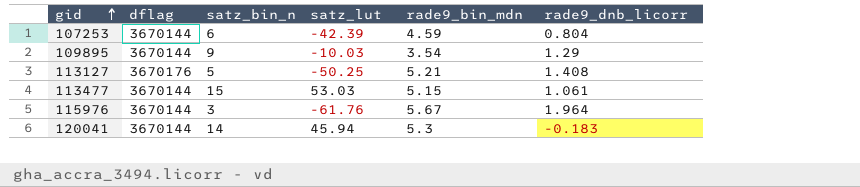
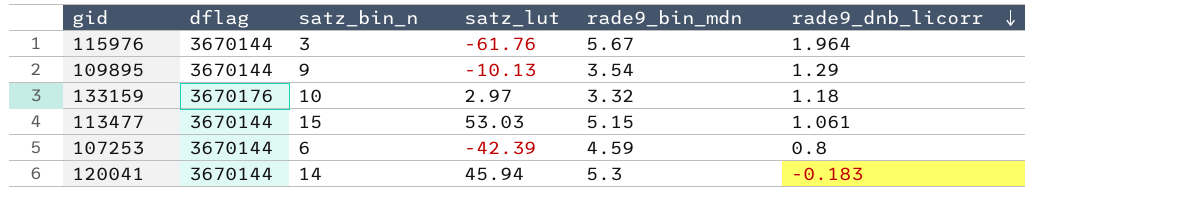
row order: gid ascending -> rade9_dnb_licorr descending
row 113127: 3670176 | 5 | -50.25 | 5.21 | 1.408 -> none
109895 | satz_lut: -10.03 -> -10.13
row 133159: none -> 3670176 | 10 | 2.97 | 3.32 | 1.18
107253 | rade9_dnb_licorr: 0.804 -> 0.8

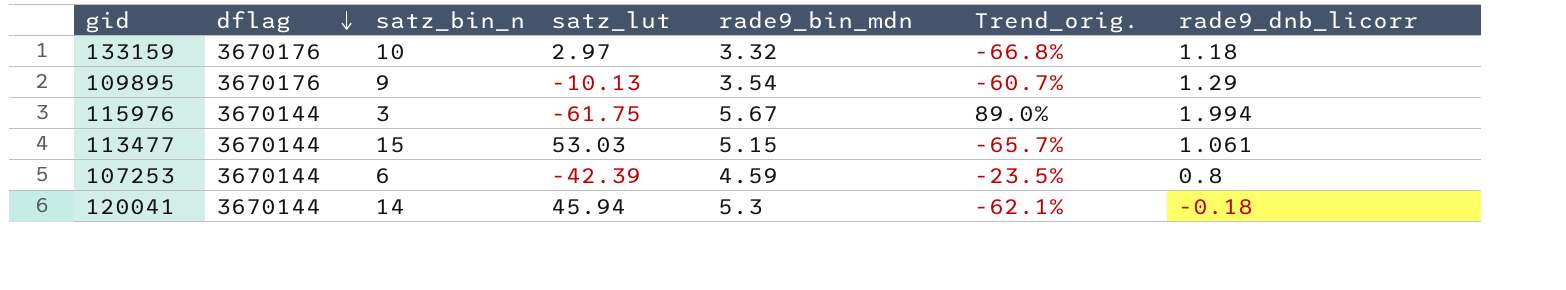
row order: rade9_dnb_licorr descending -> dflag descending
column Trend_orig. | formula: none -> ([rade9_bin_mdn] - [satz_bin_n]) / [satz_bin_n]
109895 | dflag: 3670144 -> 3670176
115976 | satz_lut: -61.76 -> -61.75
115976 | rade9_dnb_licorr: 1.964 -> 1.994
120041 | rade9_dnb_licorr: -0.183 -> -0.18

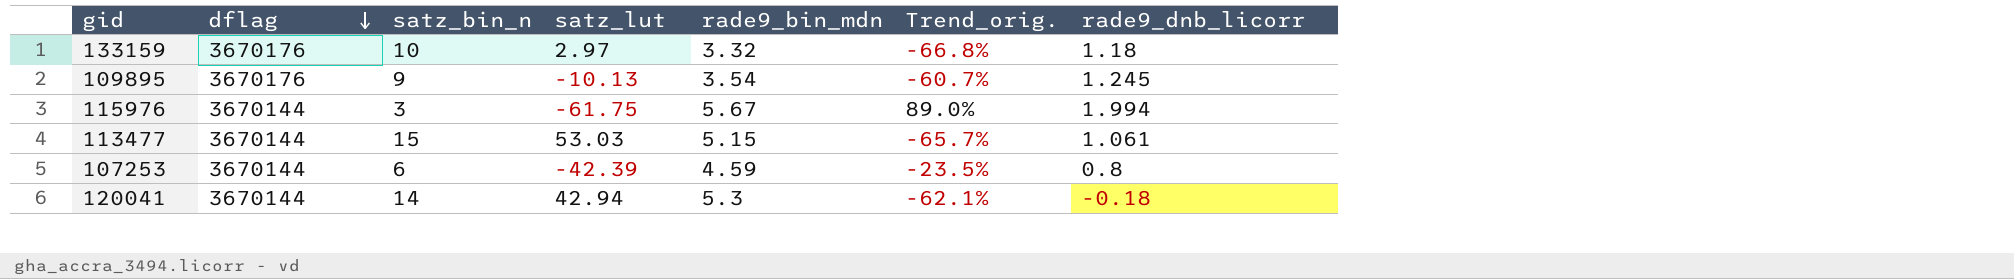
109895 | rade9_dnb_licorr: 1.29 -> 1.245
120041 | satz_lut: 45.94 -> 42.94

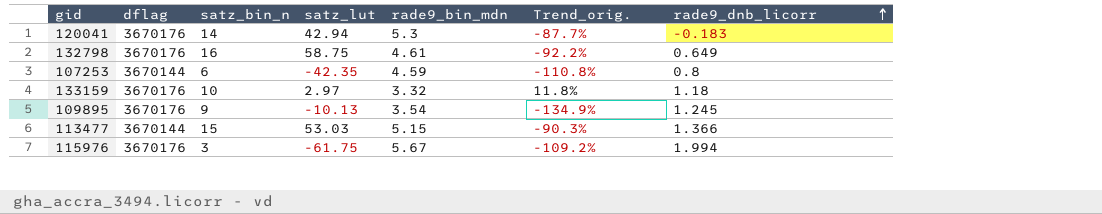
row order: dflag descending -> rade9_dnb_licorr ascending
column Trend_orig. | formula: ([rade9_bin_mdn] - [satz_bin_n]) / [satz_bin_n] -> ([rade9_bin_mdn] - [satz_lut]) / [satz_lut]
120041 | dflag: 3670144 -> 3670176
120041 | rade9_dnb_licorr: -0.18 -> -0.183
row 132798: none -> 3670176 | 16 | 58.75 | 4.61 | -92.2% | 0.649
107253 | satz_lut: -42.39 -> -42.35
113477 | rade9_dnb_licorr: 1.061 -> 1.366
115976 | dflag: 3670144 -> 3670176

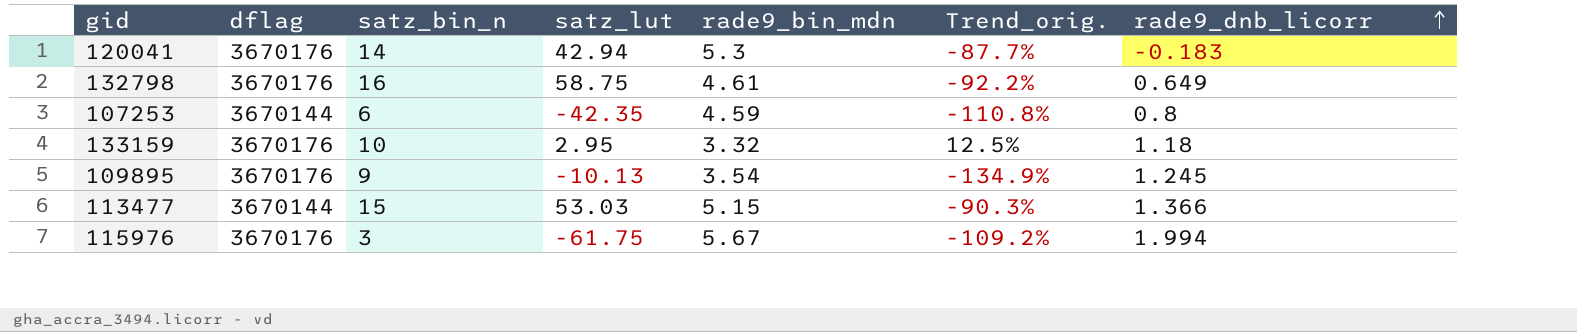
133159 | satz_lut: 2.97 -> 2.95
133159 | Trend_orig.: 11.8% -> 12.5%

